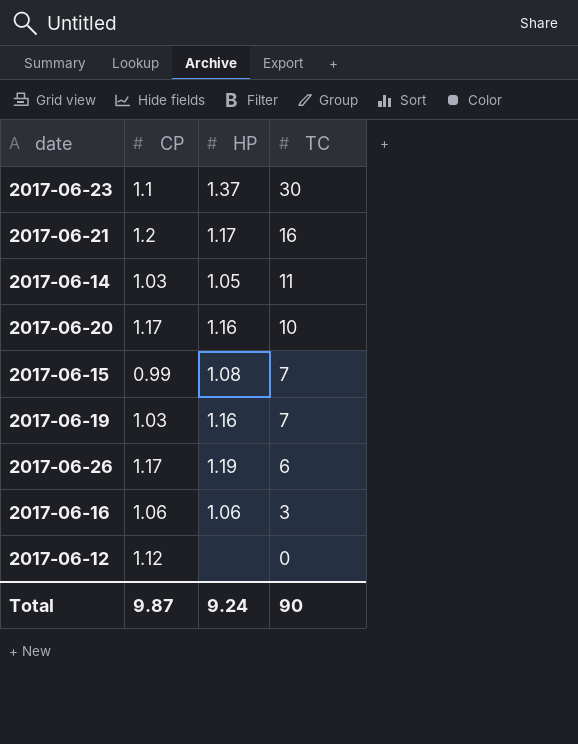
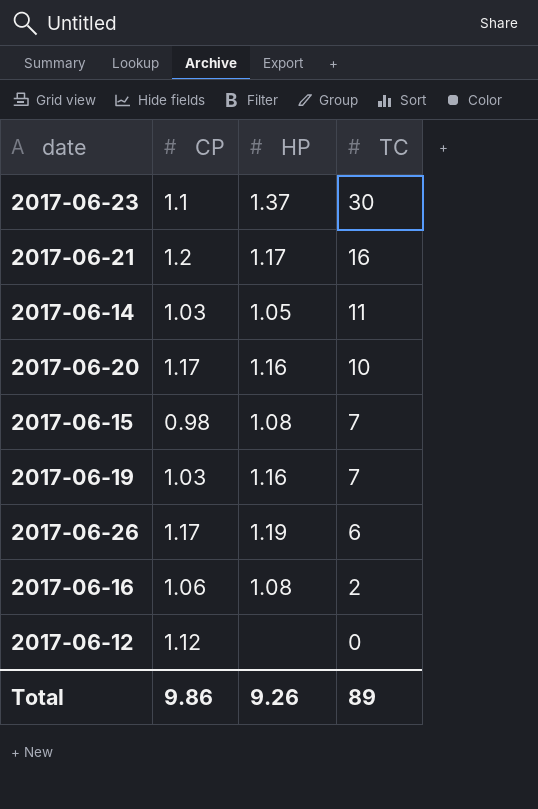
2017-06-15 | CP: 0.99 -> 0.98
2017-06-16 | HP: 1.06 -> 1.08
2017-06-16 | TC: 3 -> 2
Total | CP: 9.87 -> 9.86
Total | HP: 9.24 -> 9.26
Total | TC: 90 -> 89

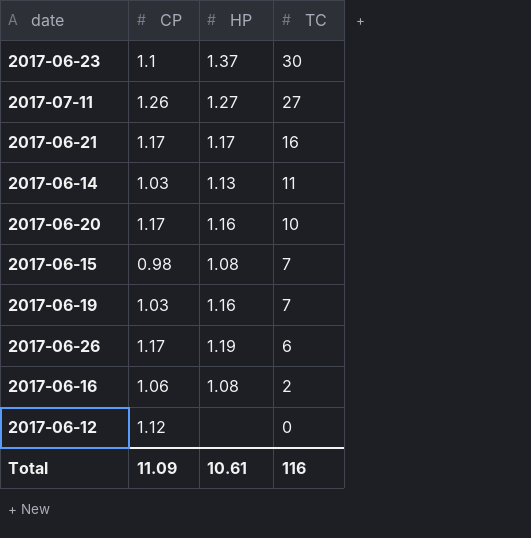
row 2017-07-11: none -> 1.26 | 1.27 | 27
2017-06-21 | CP: 1.2 -> 1.17
2017-06-14 | HP: 1.05 -> 1.13
Total | CP: 9.86 -> 11.09
Total | HP: 9.26 -> 10.61
Total | TC: 89 -> 116

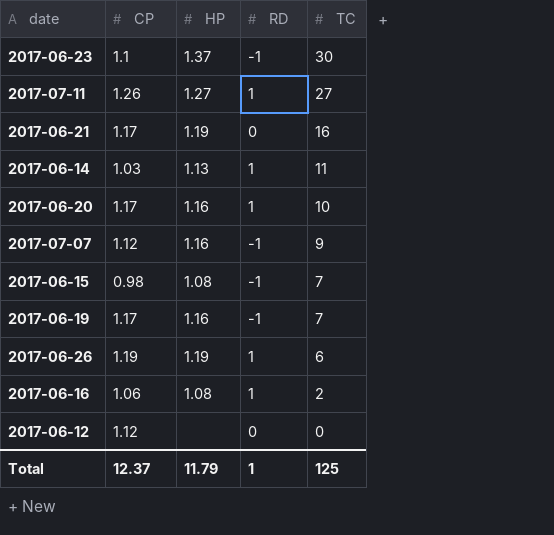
column RD | position: none -> 4
2017-06-21 | HP: 1.17 -> 1.19
row 2017-07-07: none -> 1.12 | 1.16 | -1 | 9
2017-06-19 | CP: 1.03 -> 1.17
2017-06-26 | CP: 1.17 -> 1.19
Total | CP: 11.09 -> 12.37
Total | HP: 10.61 -> 11.79
Total | TC: 116 -> 125

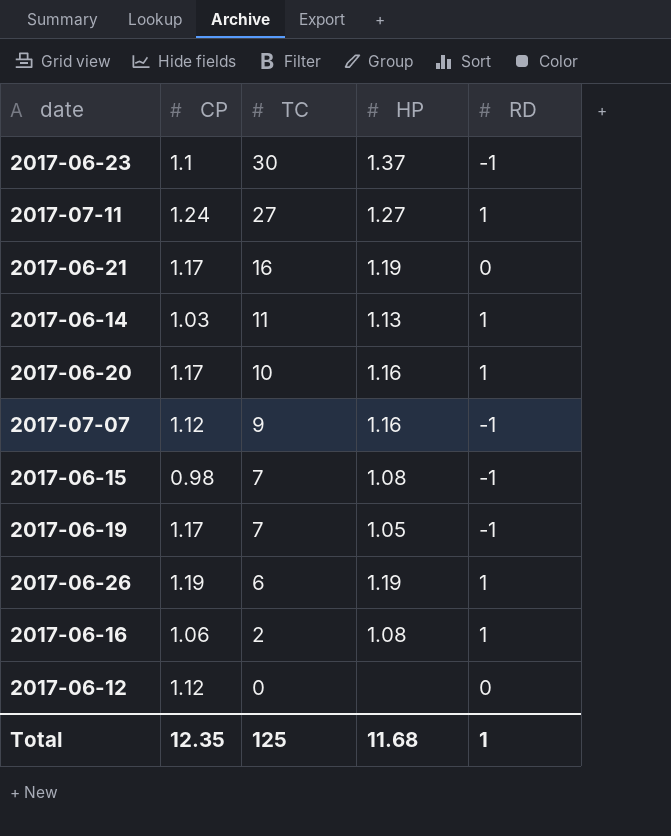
column TC | position: 5 -> 3
2017-07-11 | CP: 1.26 -> 1.24
2017-06-19 | HP: 1.16 -> 1.05
Total | CP: 12.37 -> 12.35
Total | HP: 11.79 -> 11.68

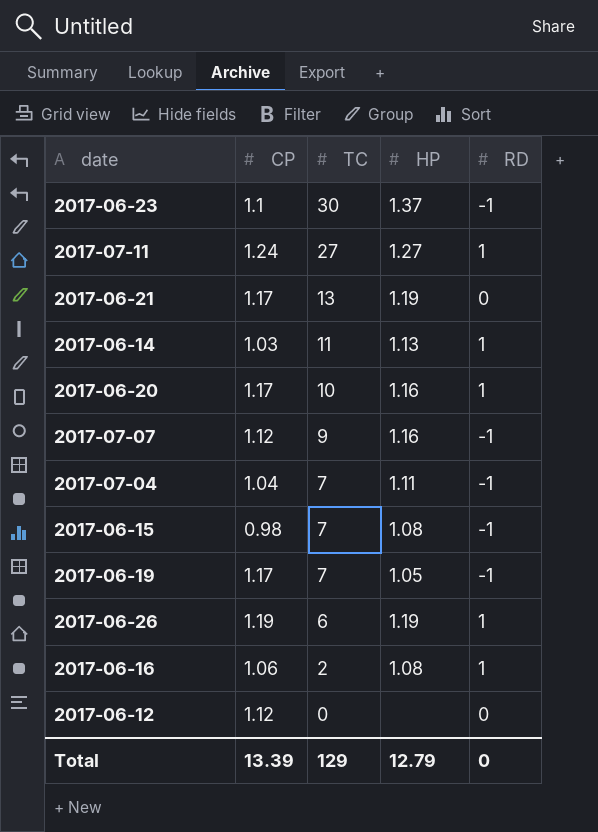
2017-06-21 | TC: 16 -> 13
row 2017-07-04: none -> 1.04 | 7 | 1.11 | -1
Total | CP: 12.35 -> 13.39
Total | TC: 125 -> 129
Total | HP: 11.68 -> 12.79
Total | RD: 1 -> 0

